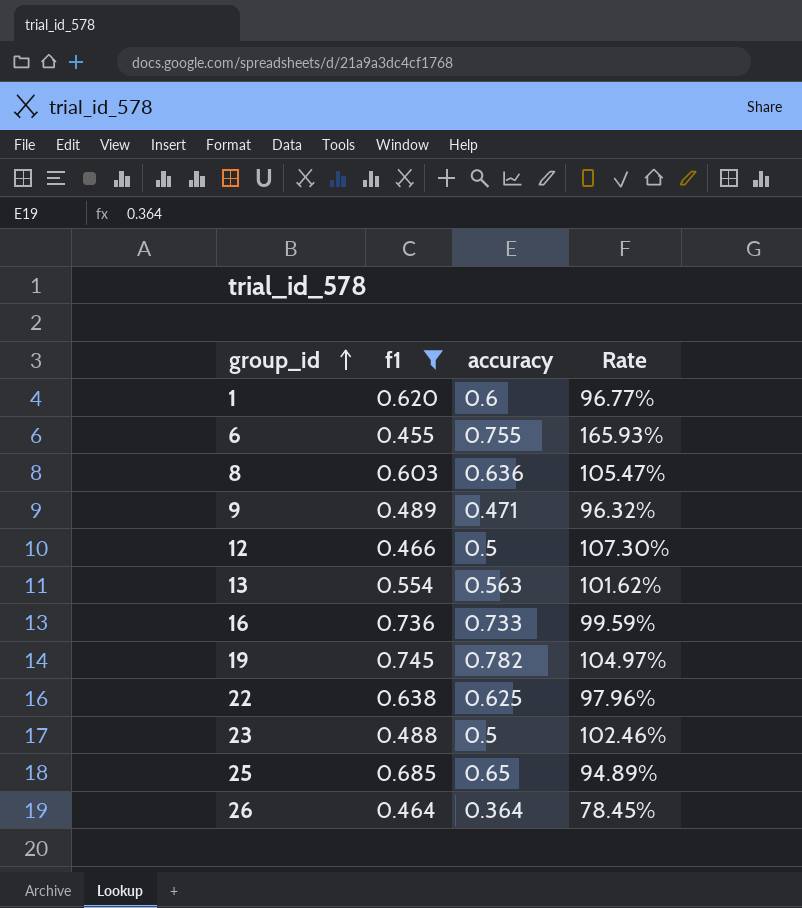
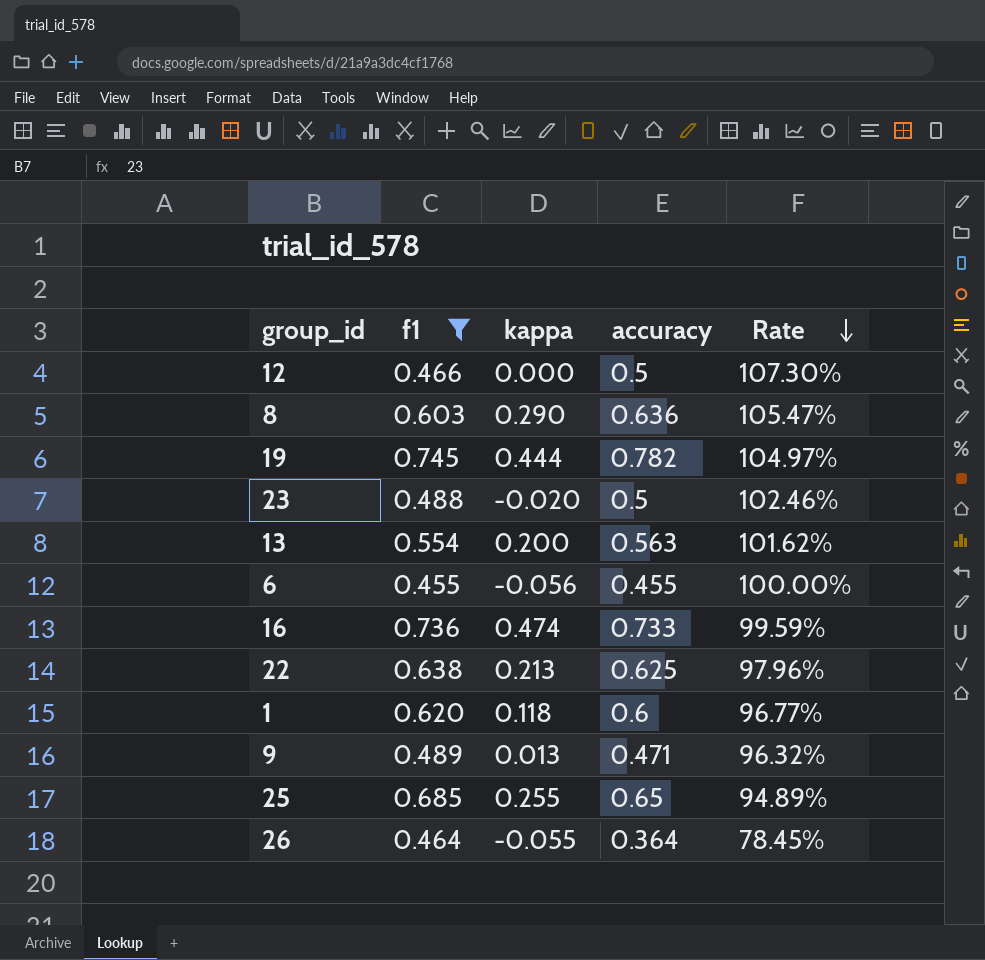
row order: group_id ascending -> Rate descending
column kappa | position: none -> 3
6 | accuracy: 0.755 -> 0.455
6 | Rate: 165.93% -> 100.00%

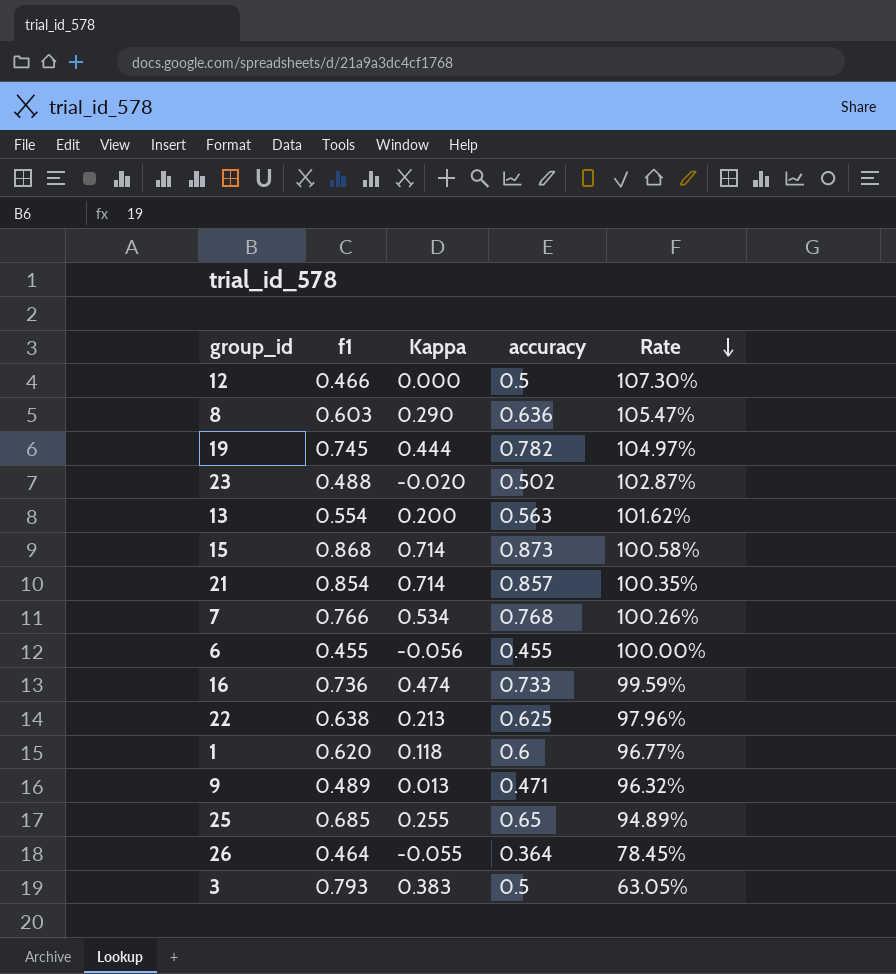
filter: f1 <= 0.745 -> none
column name: kappa -> Kappa
23 | accuracy: 0.5 -> 0.502
23 | Rate: 102.46% -> 102.87%

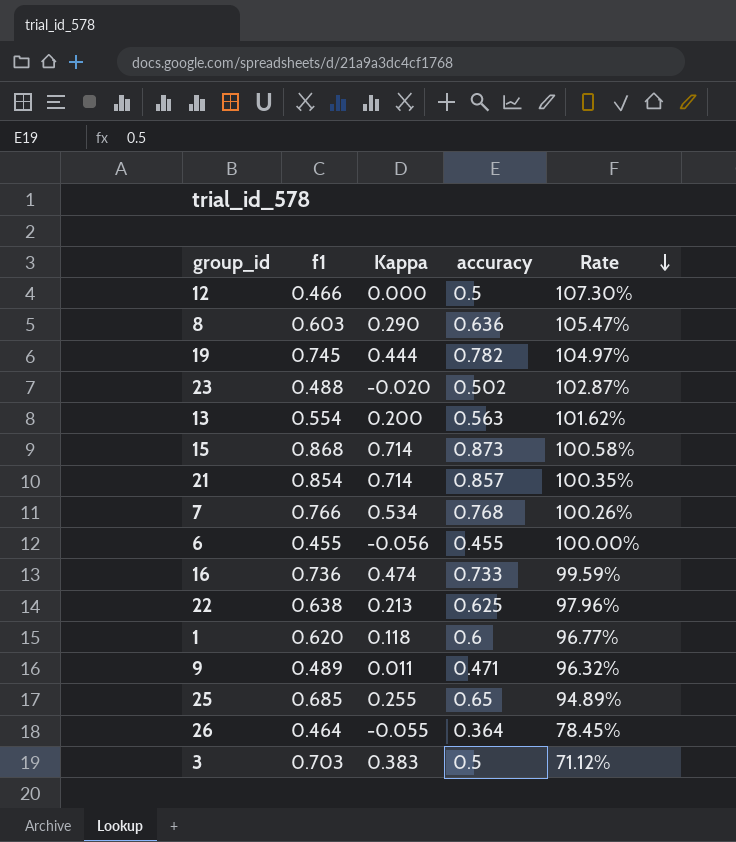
9 | Kappa: 0.013 -> 0.011
3 | f1: 0.793 -> 0.703
3 | Rate: 63.05% -> 71.12%

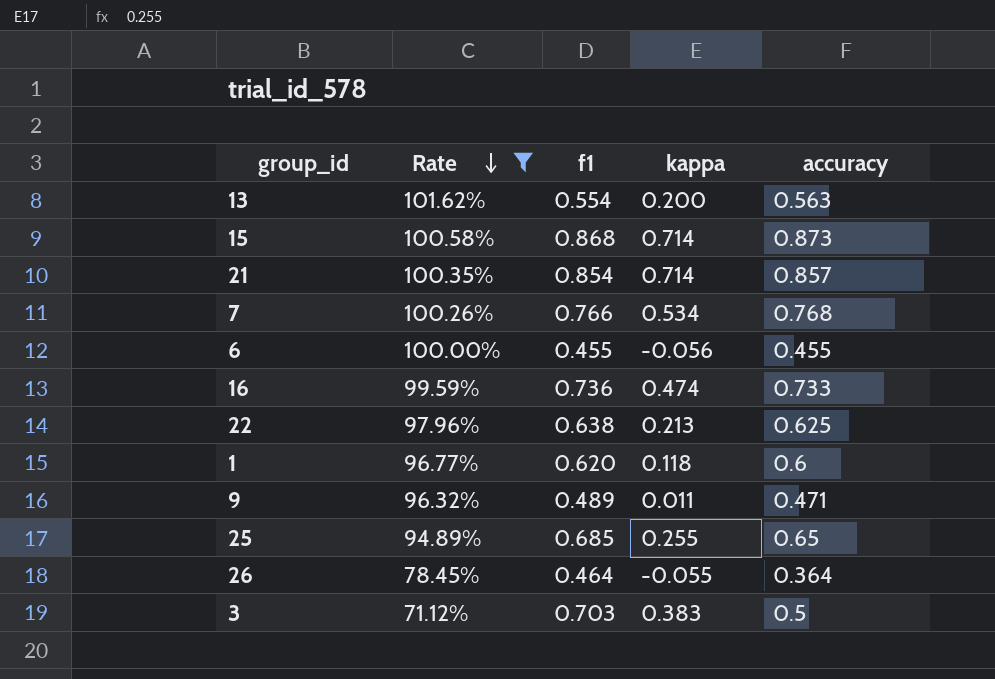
filter: none -> Rate <= 101.62%
column Rate | position: 5 -> 2
column name: Kappa -> kappa

